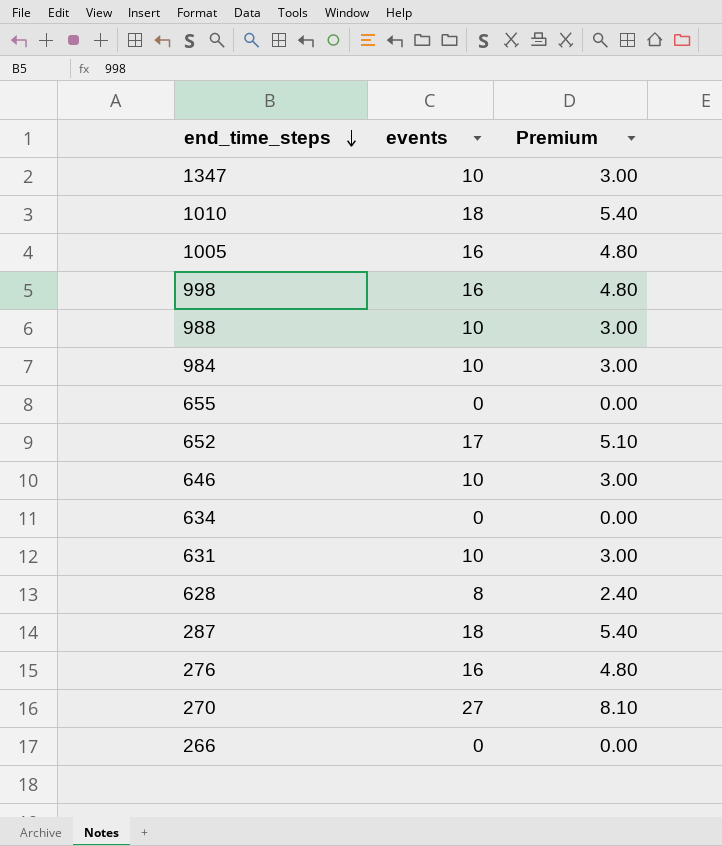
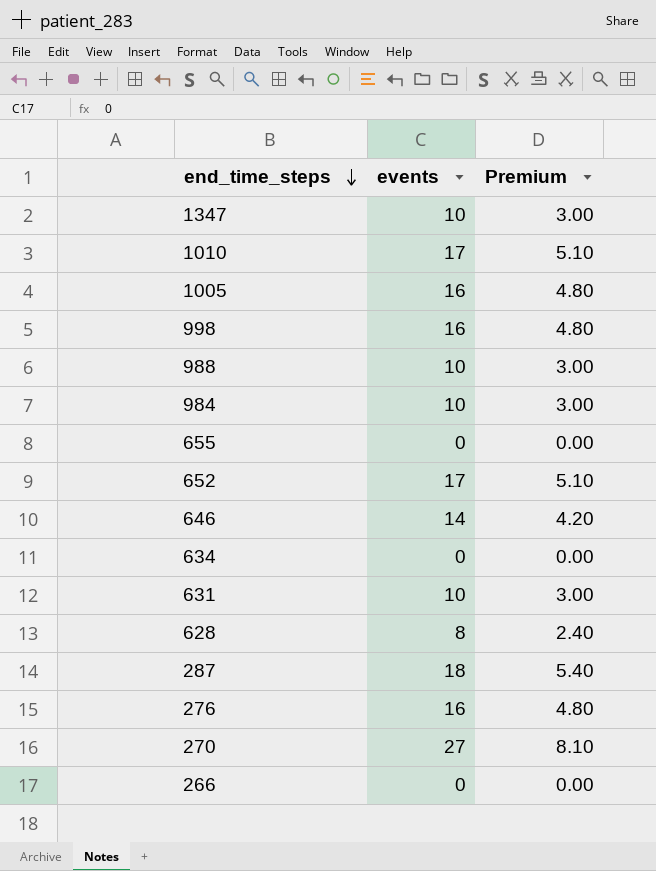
1010 | events: 18 -> 17
1010 | Premium: 5.40 -> 5.10
646 | events: 10 -> 14
646 | Premium: 3.00 -> 4.20

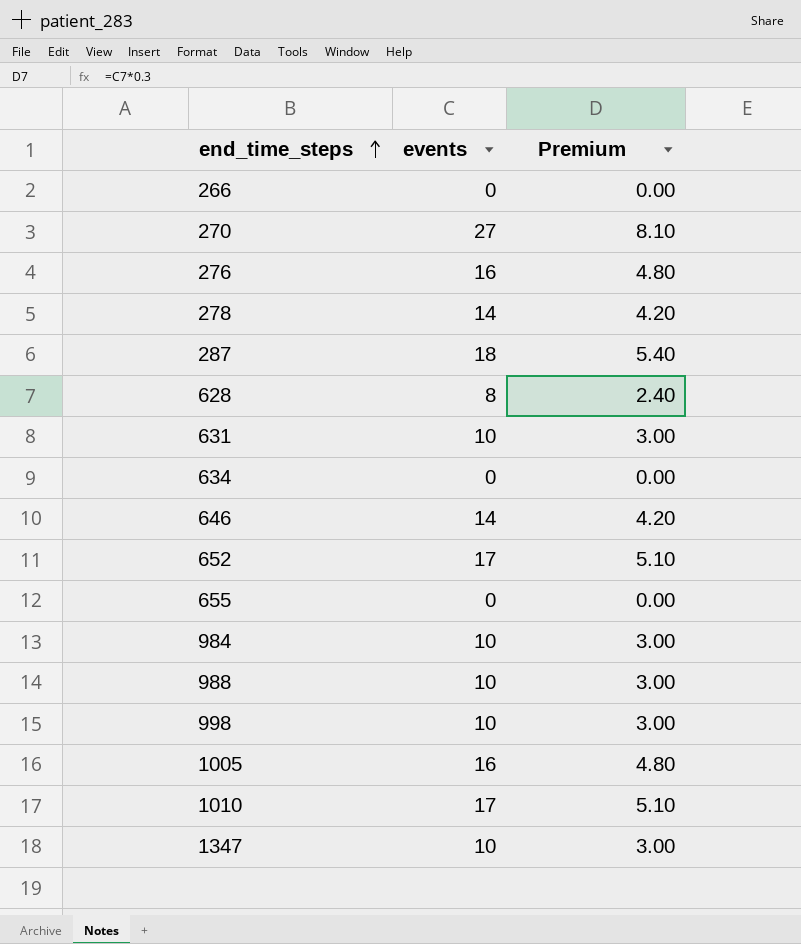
row order: end_time_steps descending -> end_time_steps ascending
row 278: none -> 14 | 4.20
998 | events: 16 -> 10
998 | Premium: 4.80 -> 3.00

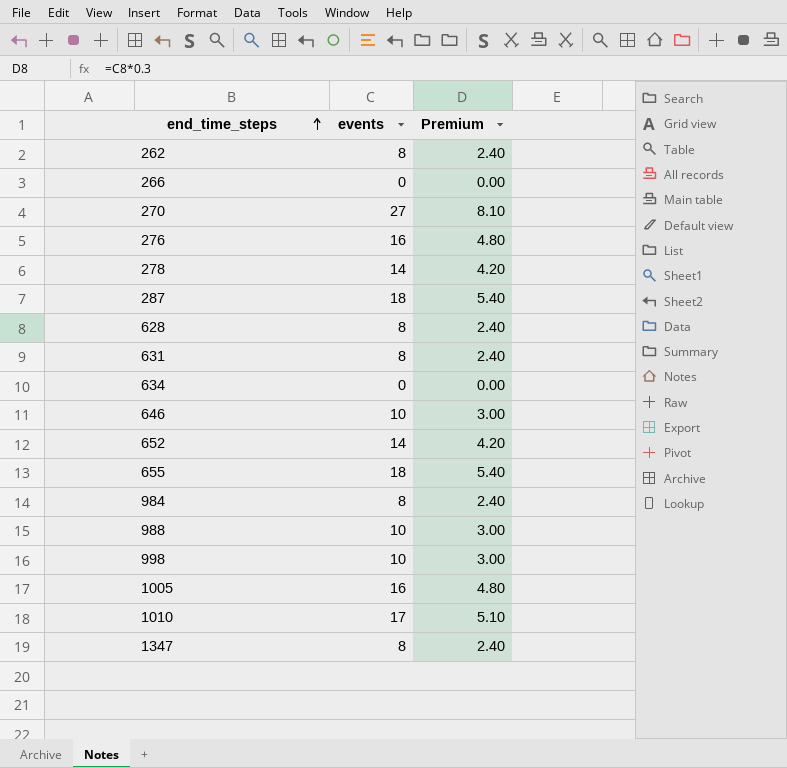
row 262: none -> 8 | 2.40
631 | events: 10 -> 8
631 | Premium: 3.00 -> 2.40
646 | events: 14 -> 10
646 | Premium: 4.20 -> 3.00
652 | events: 17 -> 14
652 | Premium: 5.10 -> 4.20
655 | events: 0 -> 18
655 | Premium: 0.00 -> 5.40
984 | events: 10 -> 8
984 | Premium: 3.00 -> 2.40
1347 | events: 10 -> 8
1347 | Premium: 3.00 -> 2.40

